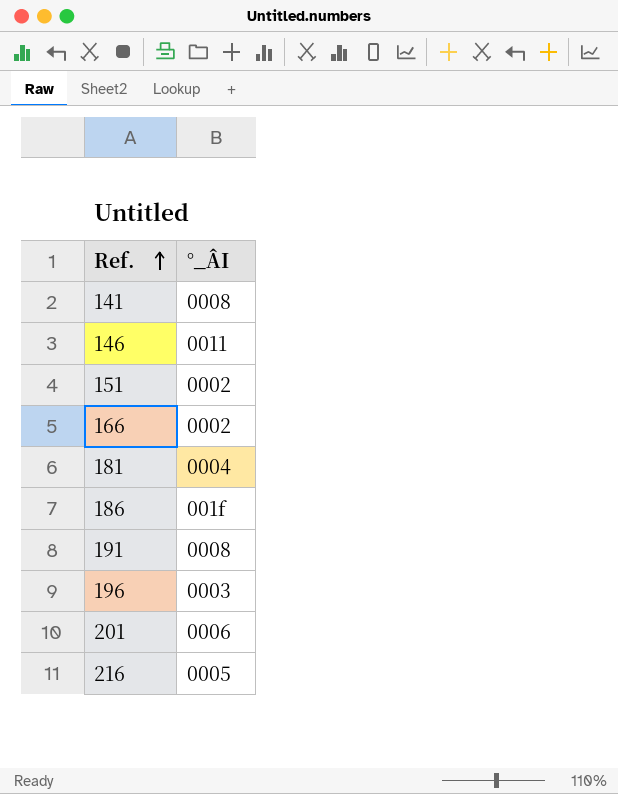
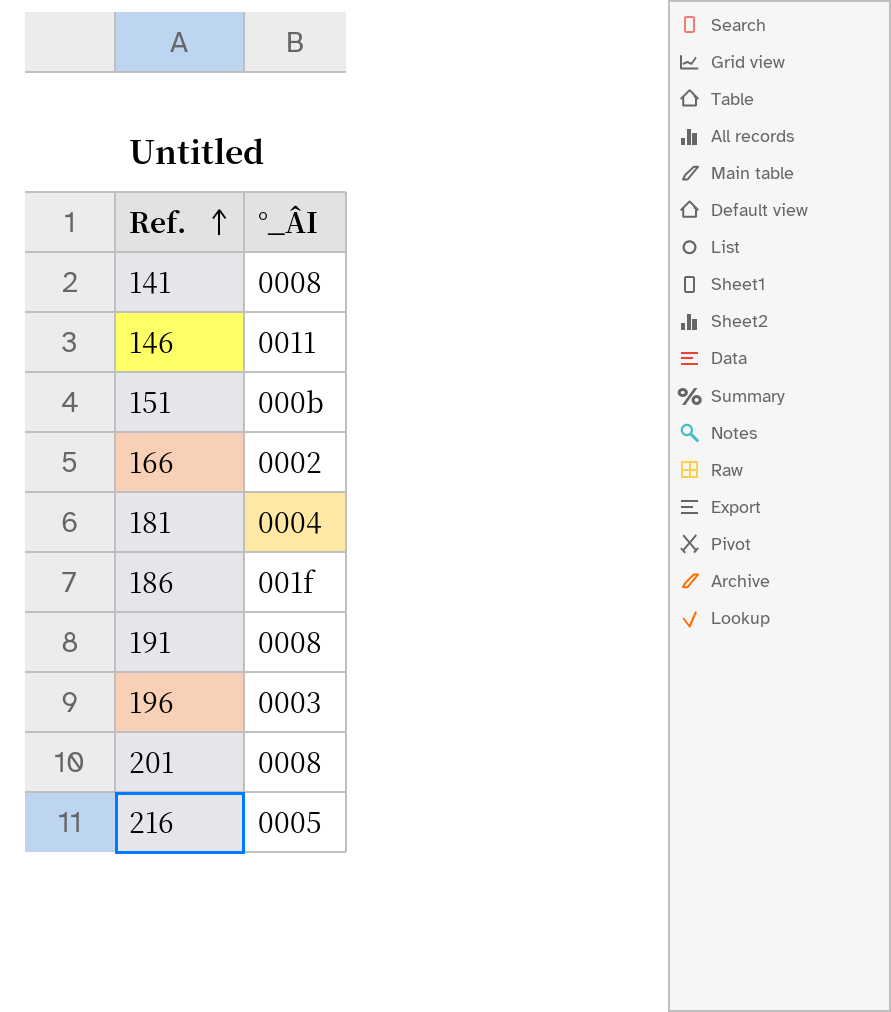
151 | °_ÂI: 0002 -> 000b
201 | °_ÂI: 0006 -> 0008

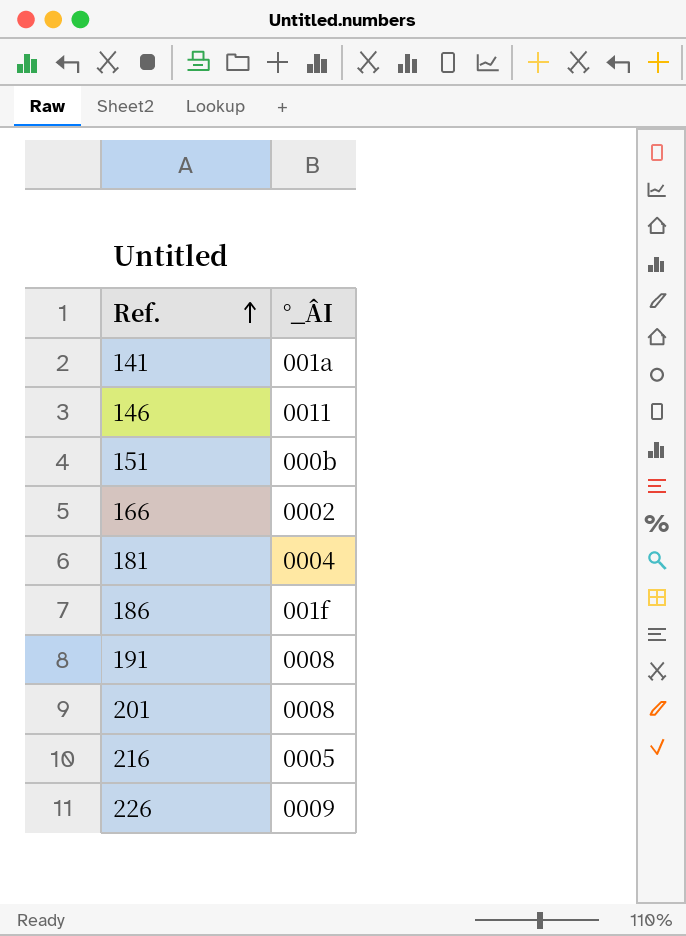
row 196: 0003 -> none
141 | °_ÂI: 0008 -> 001a
row 226: none -> 0009

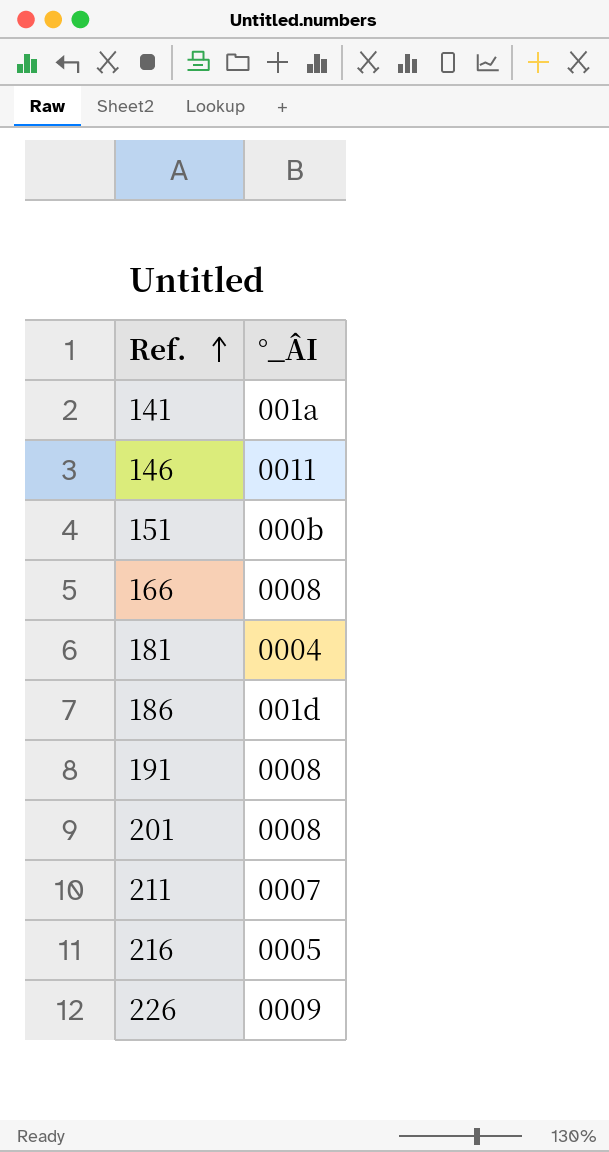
166 | °_ÂI: 0002 -> 0008
186 | °_ÂI: 001f -> 001d
row 211: none -> 0007

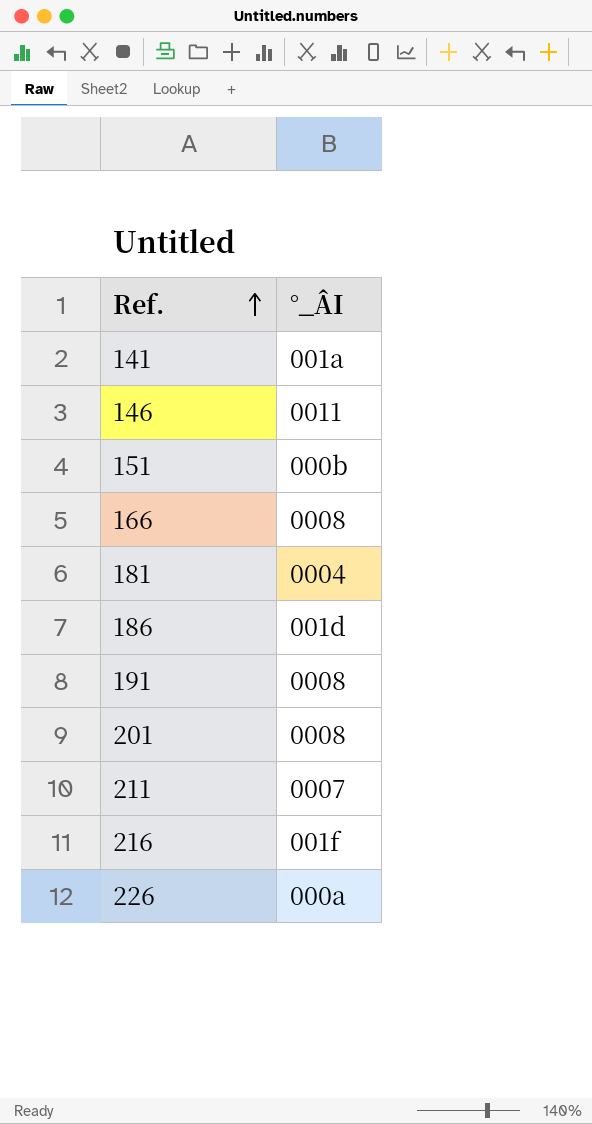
216 | °_ÂI: 0005 -> 001f
226 | °_ÂI: 0009 -> 000a

